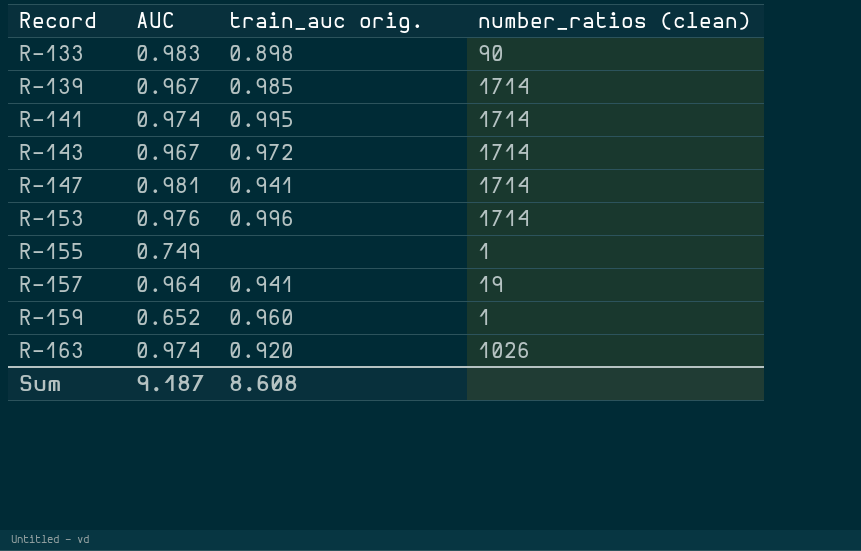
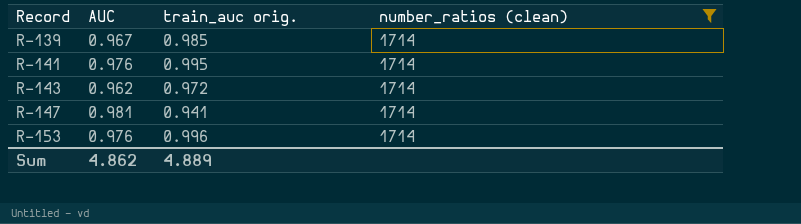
filter: none -> number_ratios (clean) = 1714
R-141 | AUC: 0.974 -> 0.976
R-143 | AUC: 0.967 -> 0.962
Sum | AUC: 9.187 -> 4.862
Sum | train_auc orig.: 8.608 -> 4.889

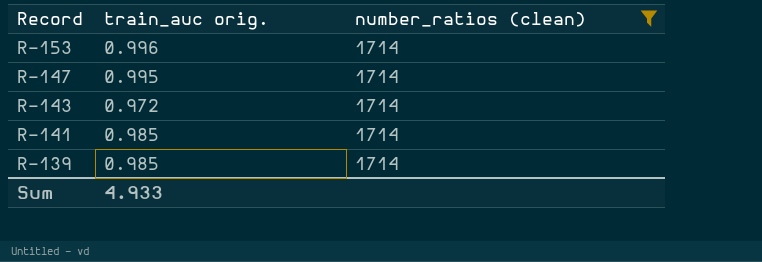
row order: Record ascending -> Record descending
column AUC | position: 2 -> none
R-147 | train_auc orig.: 0.941 -> 0.995
R-141 | train_auc orig.: 0.995 -> 0.985
Sum | train_auc orig.: 4.889 -> 4.933

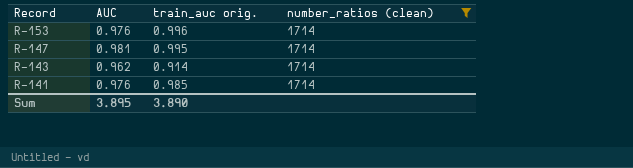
column AUC | position: none -> 2
row R-139: 0.985 | 1714 -> none
R-143 | train_auc orig.: 0.972 -> 0.914
Sum | train_auc orig.: 4.933 -> 3.890

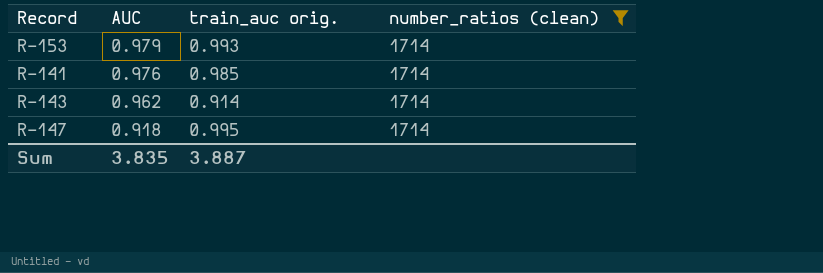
row order: Record descending -> AUC descending
R-153 | AUC: 0.976 -> 0.979
R-153 | train_auc orig.: 0.996 -> 0.993
R-147 | AUC: 0.981 -> 0.918
Sum | AUC: 3.895 -> 3.835
Sum | train_auc orig.: 3.890 -> 3.887

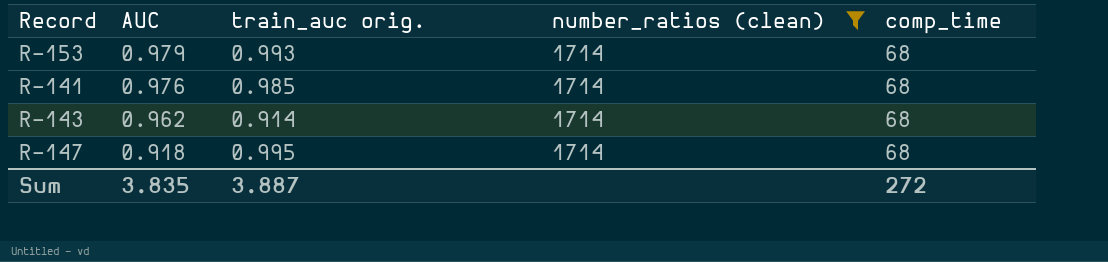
column comp_time | position: none -> 5

